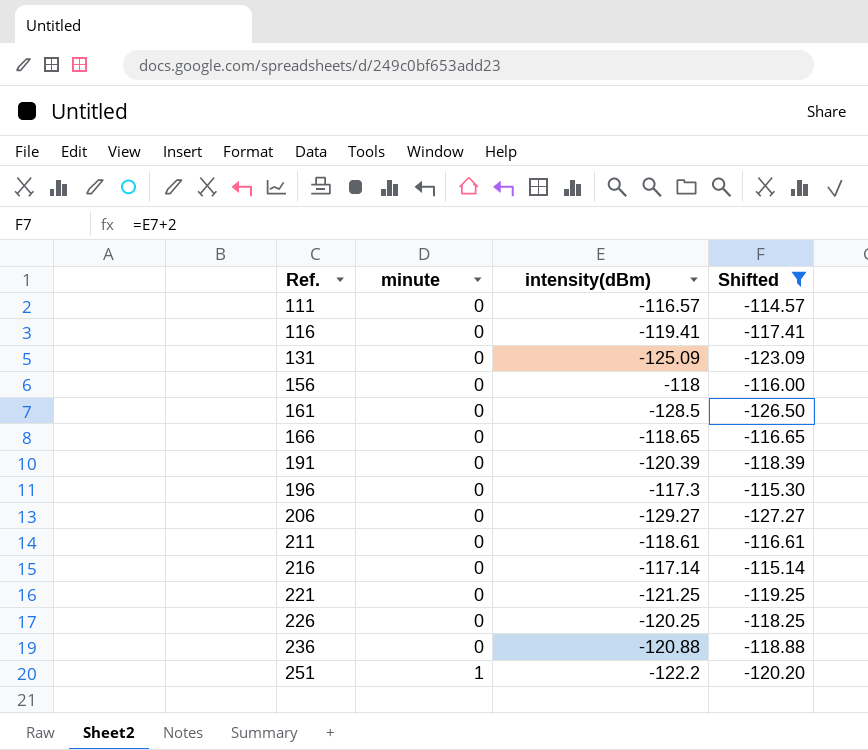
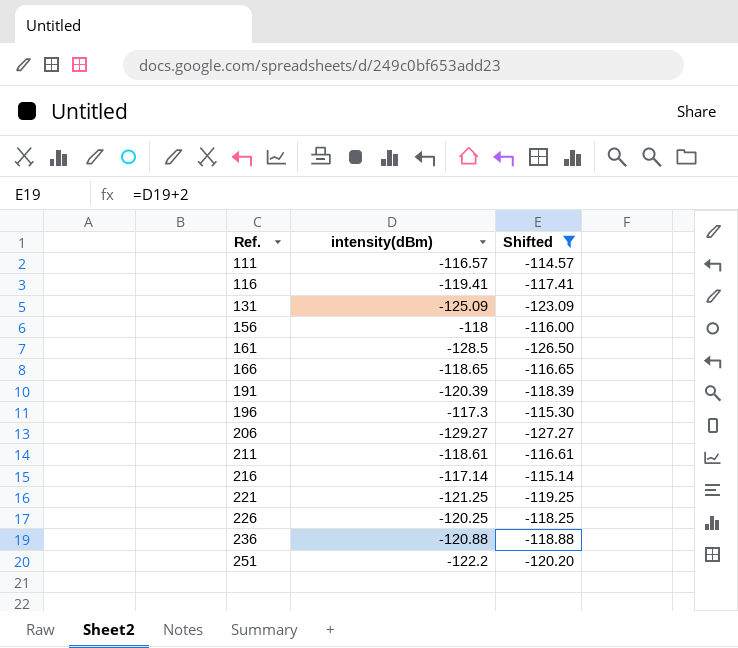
column minute | position: 2 -> none

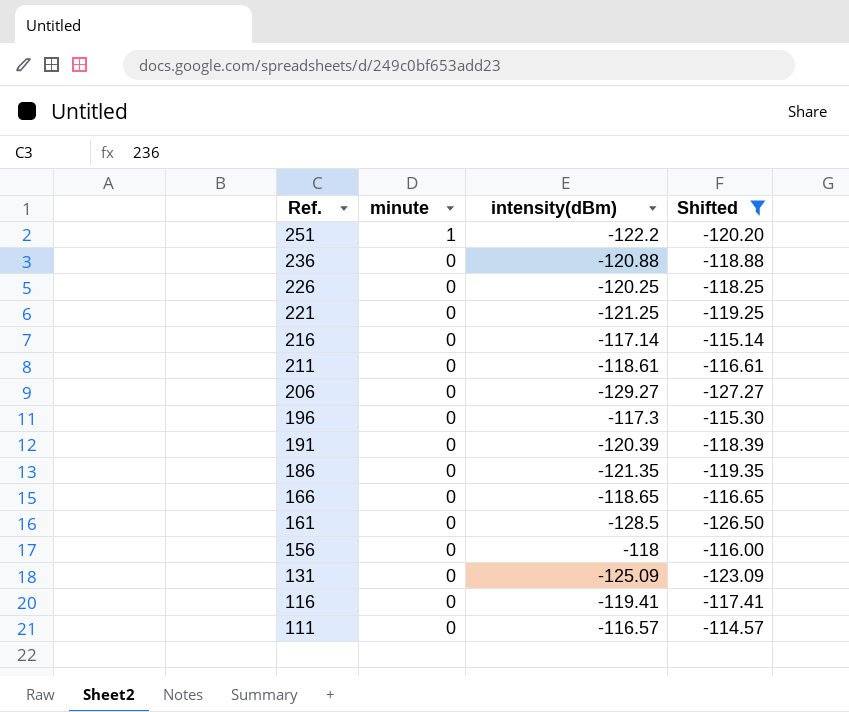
row order: Ref. ascending -> Ref. descending
column minute | position: none -> 2
row 186: none -> 0 | -121.35 | -119.35

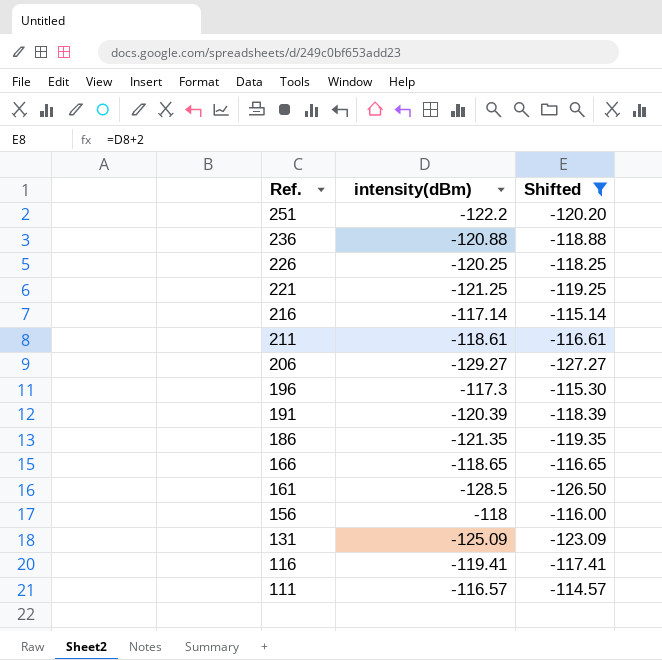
column minute | position: 2 -> none

